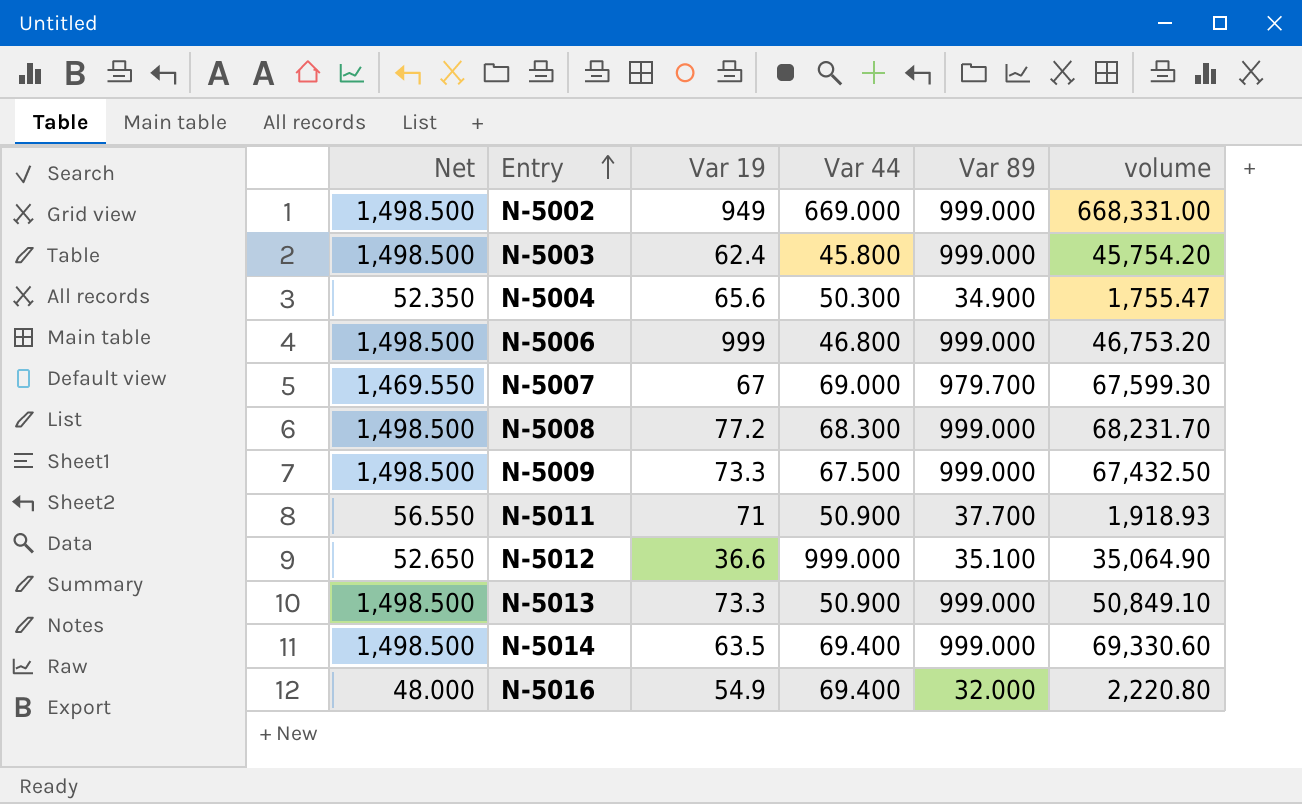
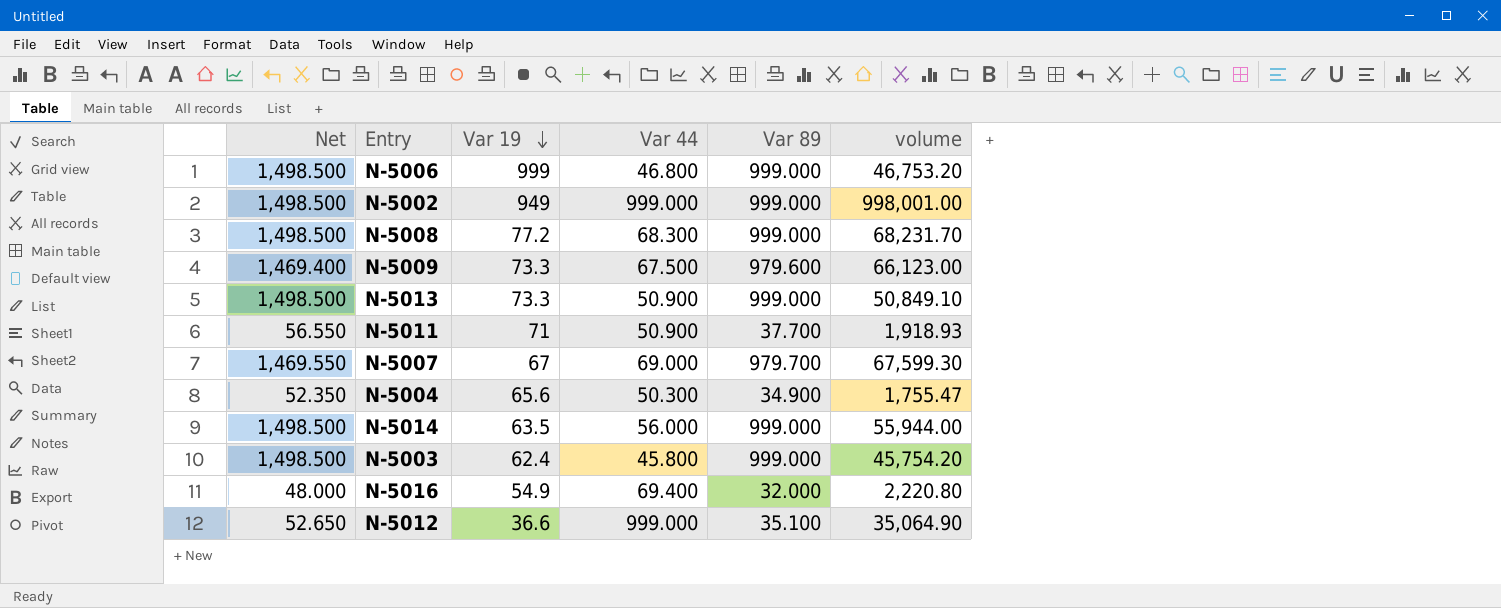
row order: Entry ascending -> Var 19 descending
N-5002 | Var 44: 669.000 -> 999.000
N-5002 | volume: 668,331.00 -> 998,001.00
N-5009 | Net: 1,498.500 -> 1,469.400
N-5009 | Var 89: 999.000 -> 979.600
N-5009 | volume: 67,432.50 -> 66,123.00
N-5014 | Var 44: 69.400 -> 56.000
N-5014 | volume: 69,330.60 -> 55,944.00

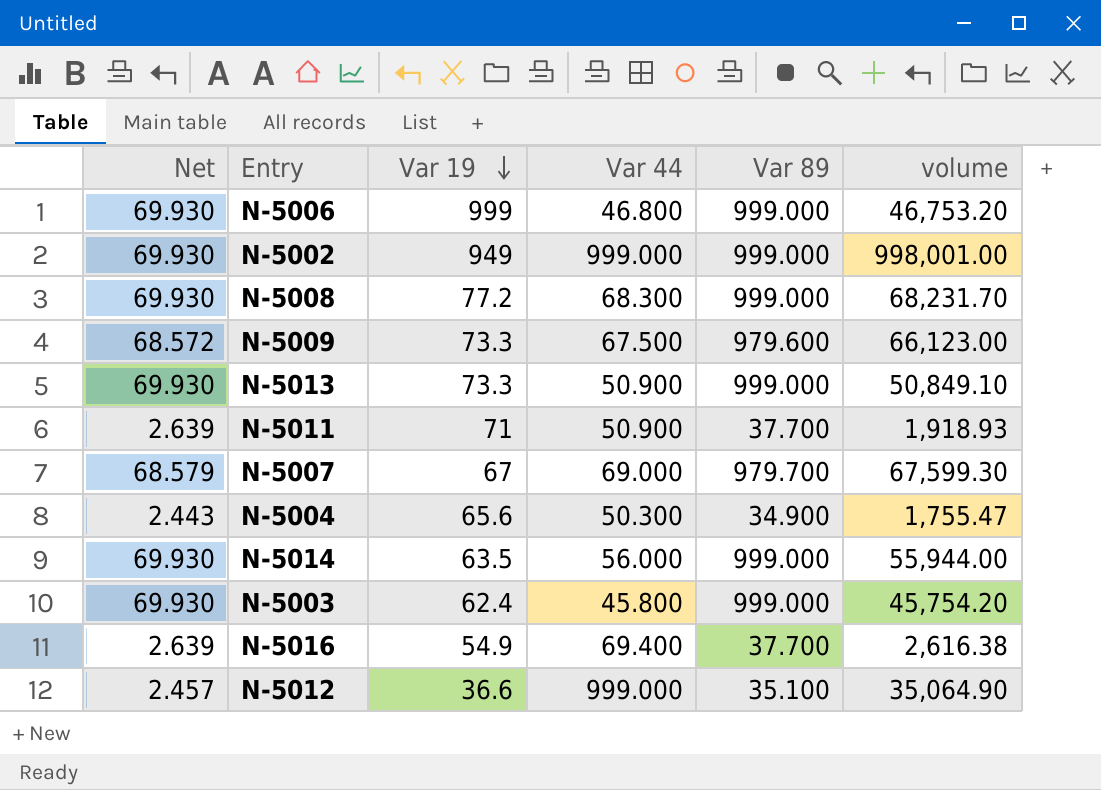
column Net | formula: [Var 89] * 1.5 -> [Var 89] * 0.07
N-5016 | Var 89: 32.000 -> 37.700
N-5016 | volume: 2,220.80 -> 2,616.38

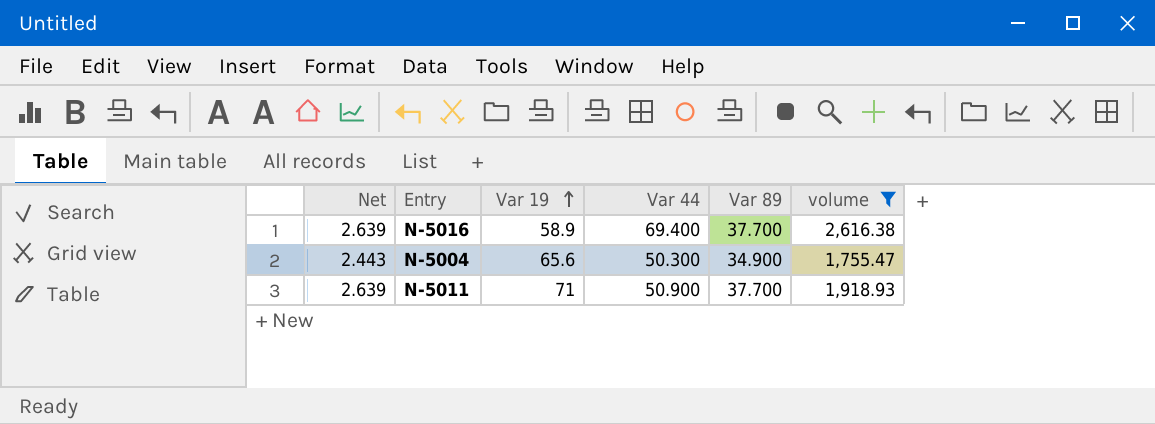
filter: none -> volume <= 2,616.38
row order: Var 19 descending -> Var 19 ascending
N-5016 | Var 19: 54.9 -> 58.9

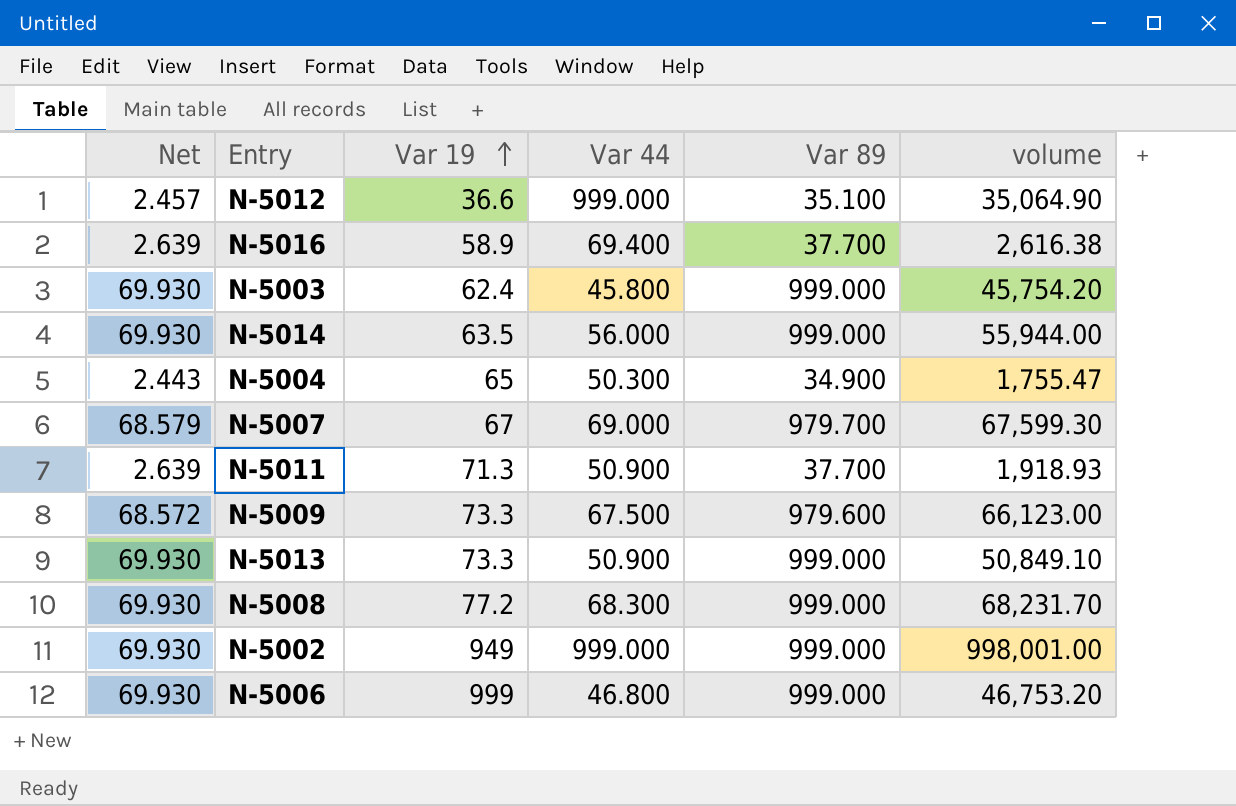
filter: volume <= 2,616.38 -> none
N-5004 | Var 19: 65.6 -> 65
N-5011 | Var 19: 71 -> 71.3

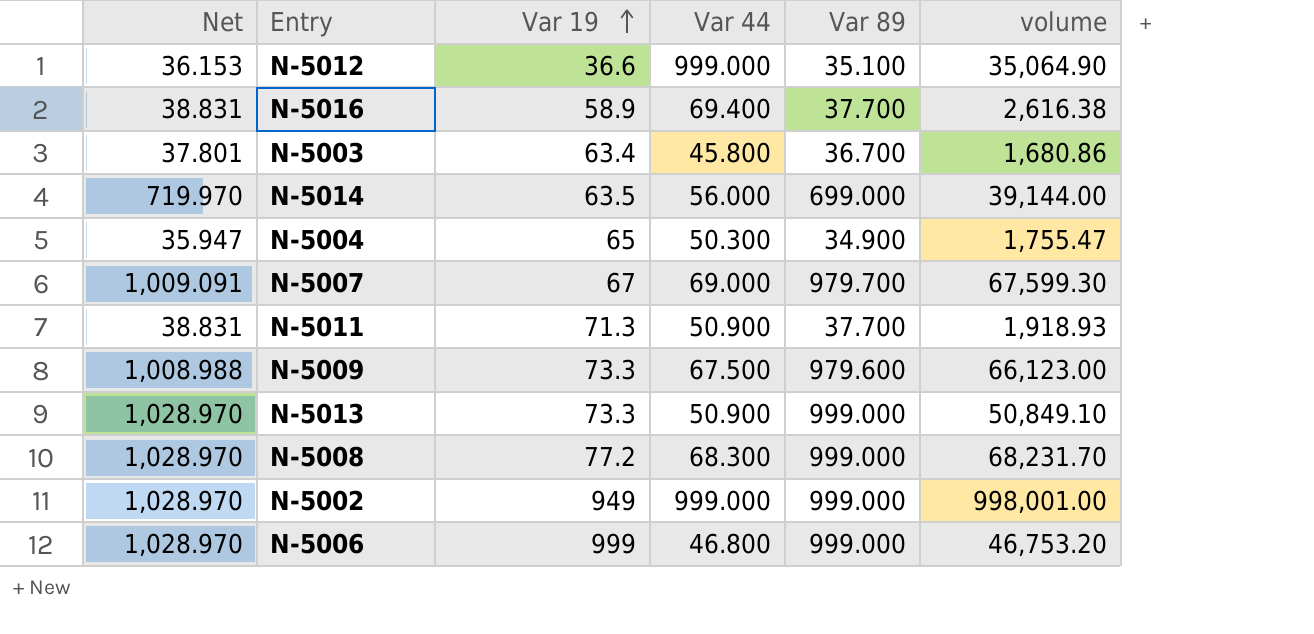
column Net | formula: [Var 89] * 0.07 -> [Var 89] * 1.03
N-5003 | Var 19: 62.4 -> 63.4
N-5003 | Var 89: 999.000 -> 36.700
N-5003 | volume: 45,754.20 -> 1,680.86
N-5014 | Var 89: 999.000 -> 699.000
N-5014 | volume: 55,944.00 -> 39,144.00

